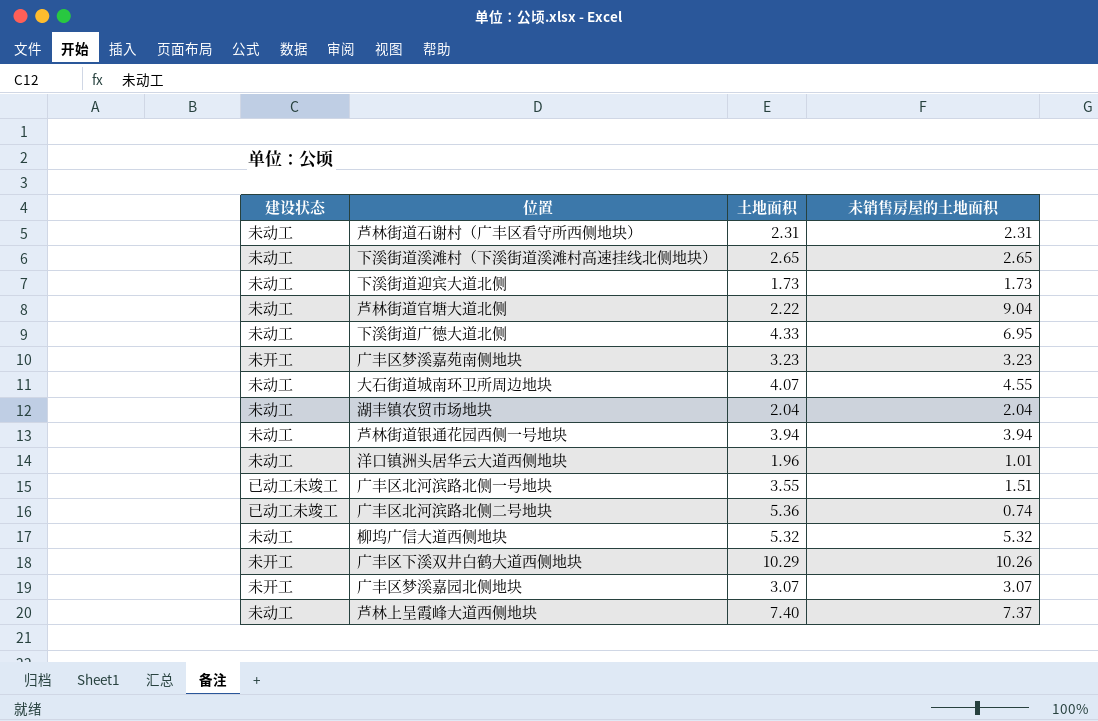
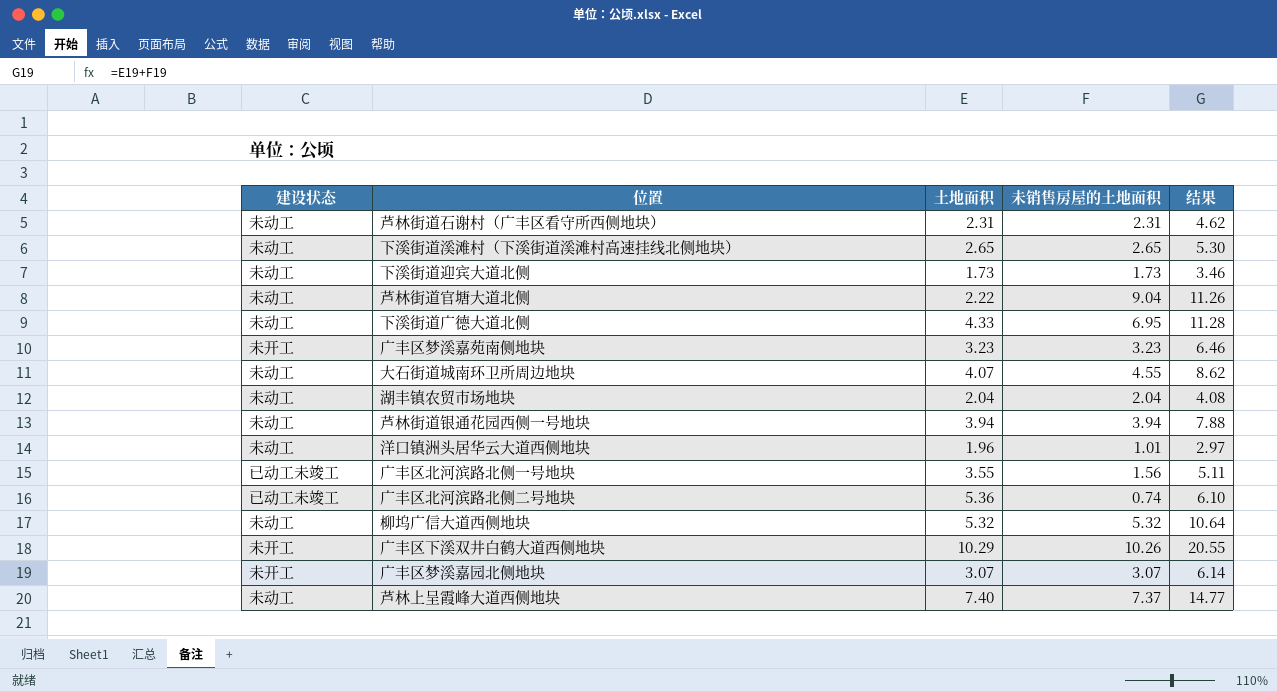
column 结果 | formula: none -> [土地面积] + [未销售房屋的土地面积]
广丰区北河滨路北侧一号地块 | 未销售房屋的土地面积: 1.51 -> 1.56

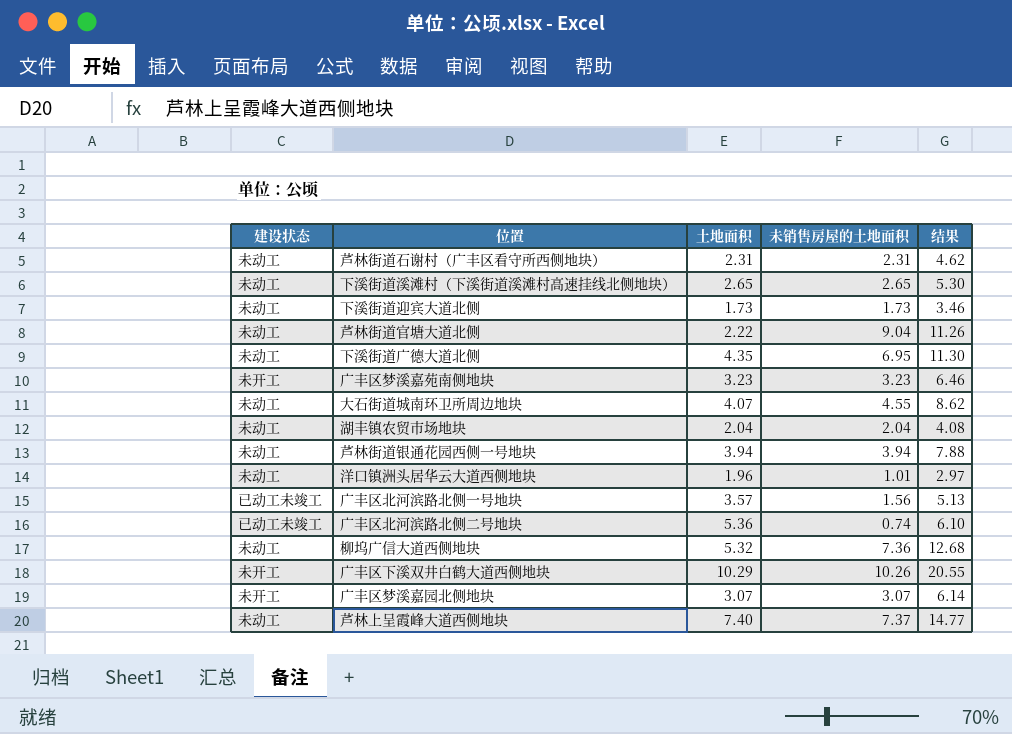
下溪街道广德大道北侧 | 土地面积: 4.33 -> 4.35
下溪街道广德大道北侧 | 结果: 11.28 -> 11.30
广丰区北河滨路北侧一号地块 | 土地面积: 3.55 -> 3.57
广丰区北河滨路北侧一号地块 | 结果: 5.11 -> 5.13
柳坞广信大道西侧地块 | 未销售房屋的土地面积: 5.32 -> 7.36
柳坞广信大道西侧地块 | 结果: 10.64 -> 12.68

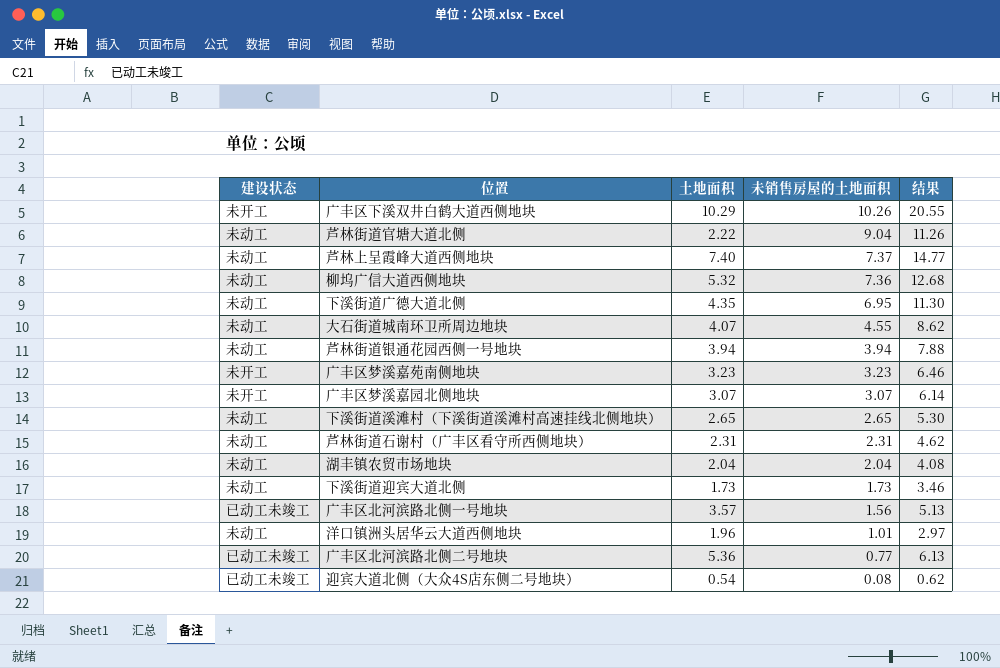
row order: none -> 未销售房屋的土地面积 descending
广丰区北河滨路北侧二号地块 | 未销售房屋的土地面积: 0.74 -> 0.77
广丰区北河滨路北侧二号地块 | 结果: 6.10 -> 6.13
row 迎宾大道北侧（大众4S店东侧二号地块）: none -> 已动工未竣工 | 0.54 | 0.08 | 0.62

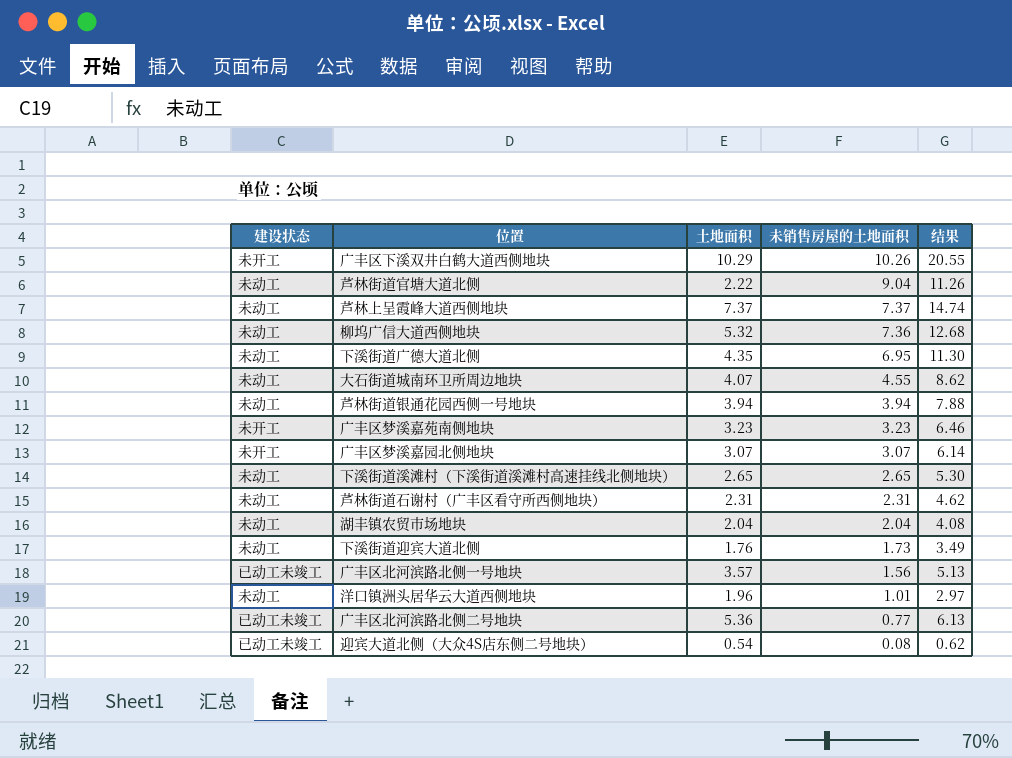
芦林上呈霞峰大道西侧地块 | 土地面积: 7.40 -> 7.37
芦林上呈霞峰大道西侧地块 | 结果: 14.77 -> 14.74
下溪街道迎宾大道北侧 | 土地面积: 1.73 -> 1.76
下溪街道迎宾大道北侧 | 结果: 3.46 -> 3.49

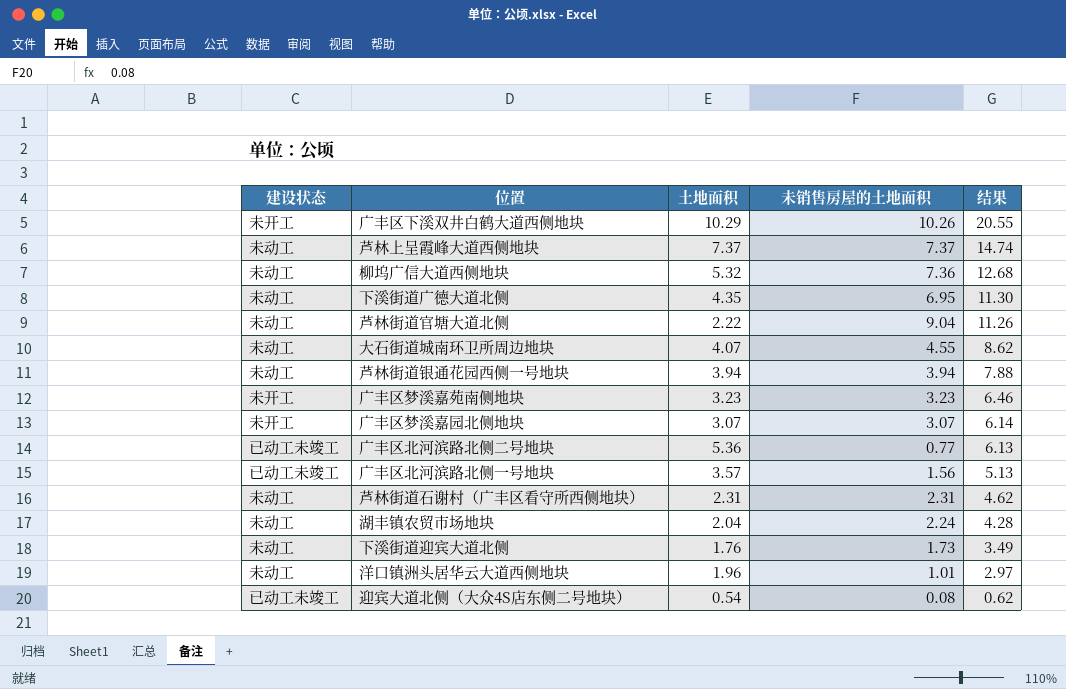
row order: 未销售房屋的土地面积 descending -> 结果 descending
row 下溪街道溪滩村（下溪街道溪滩村高速挂线北侧地块）: 未动工 | 2.65 | 2.65 | 5.30 -> none
湖丰镇农贸市场地块 | 未销售房屋的土地面积: 2.04 -> 2.24
湖丰镇农贸市场地块 | 结果: 4.08 -> 4.28

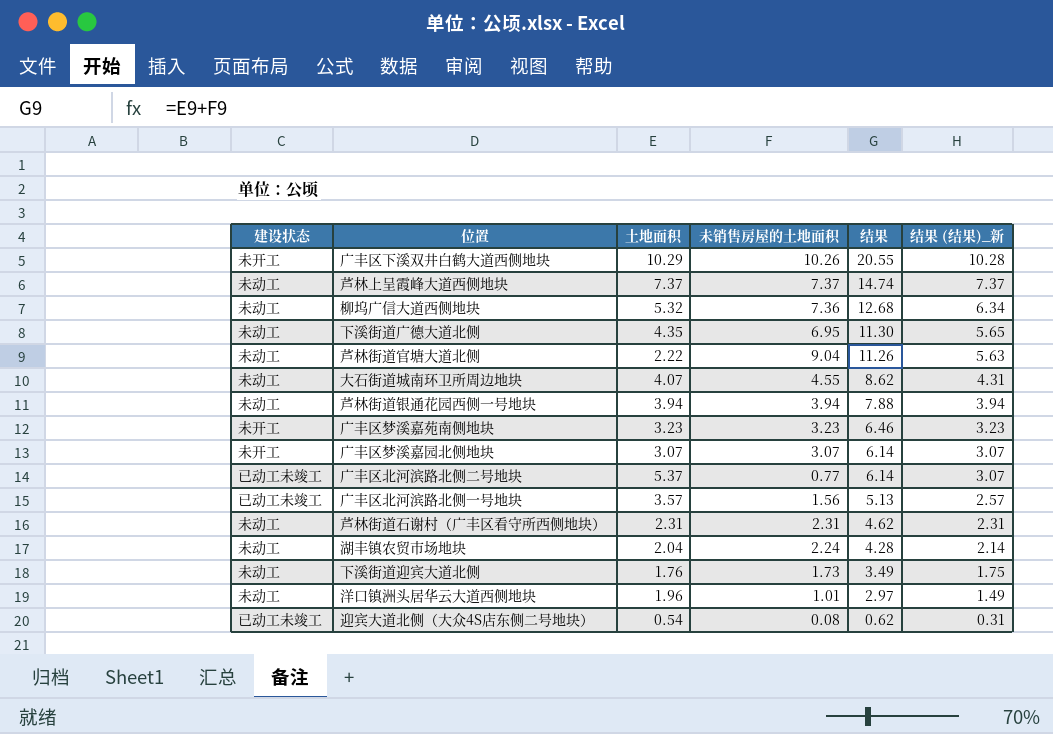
column 结果 (结果)_新 | formula: none -> [结果] * 0.5
广丰区北河滨路北侧二号地块 | 土地面积: 5.36 -> 5.37
广丰区北河滨路北侧二号地块 | 结果: 6.13 -> 6.14

